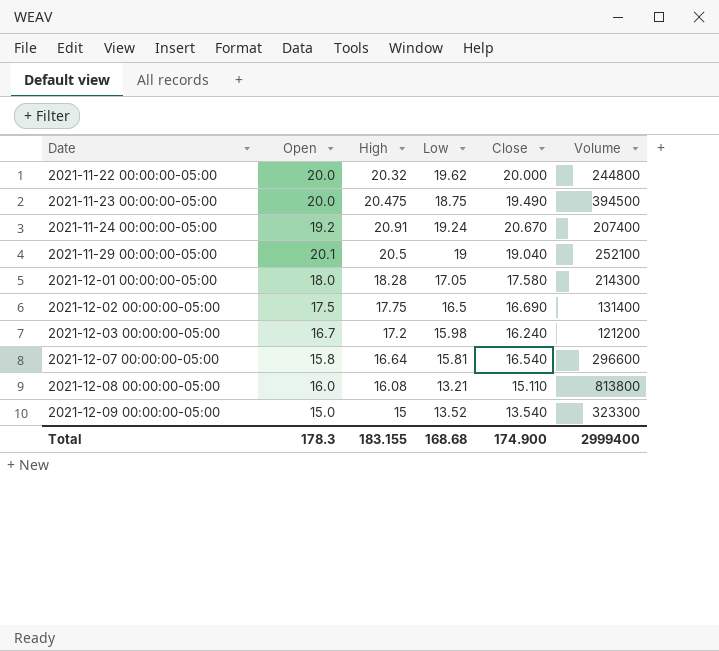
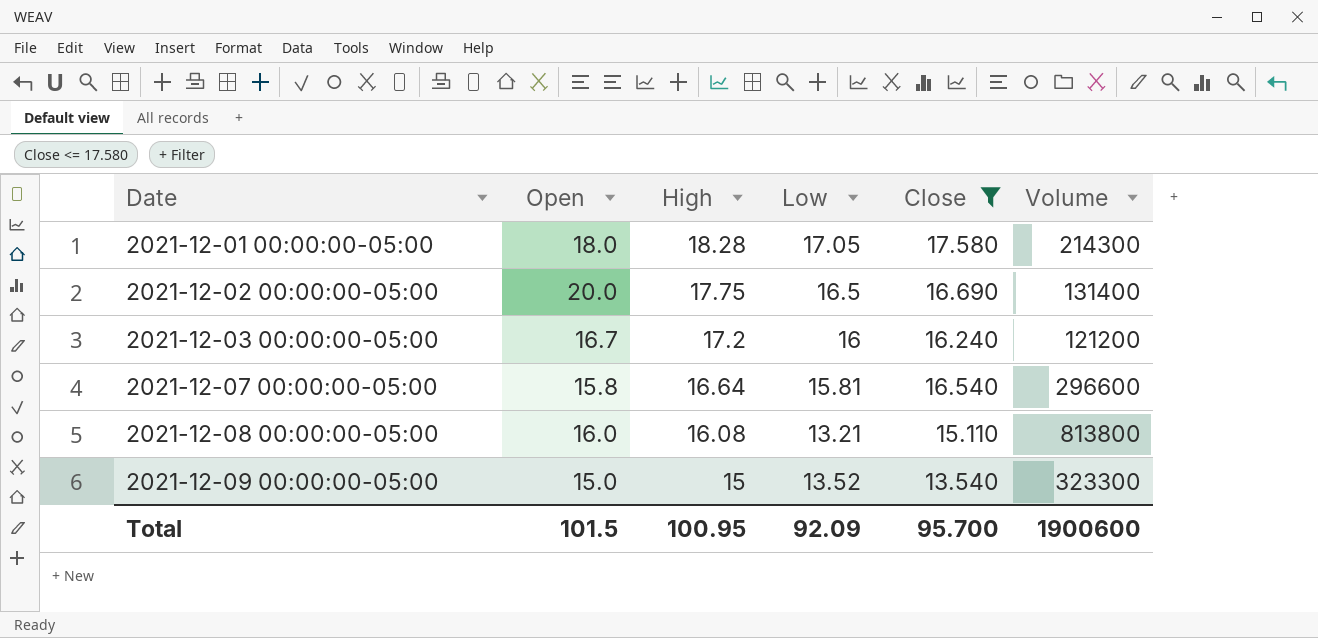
filter: none -> Close <= 17.580
2021-12-02 00:00:00-05:00 | Open: 17.5 -> 20.0
2021-12-03 00:00:00-05:00 | Low: 15.98 -> 16
Total | Open: 178.3 -> 101.5
Total | High: 183.155 -> 100.95
Total | Low: 168.68 -> 92.09
Total | Close: 174.900 -> 95.700
Total | Volume: 2999400 -> 1900600

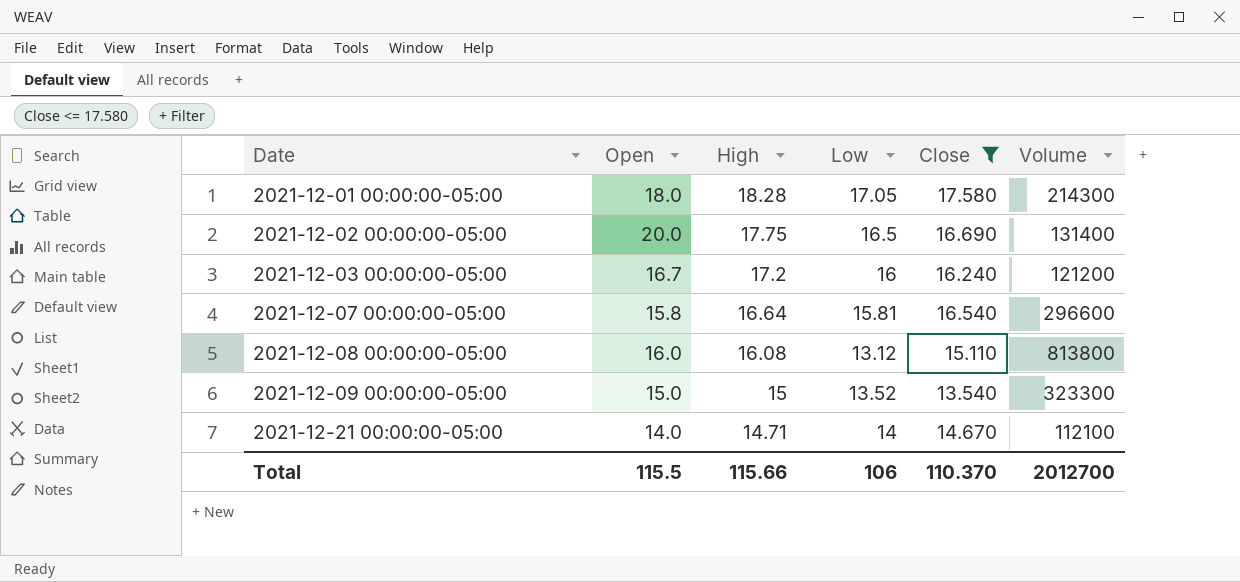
2021-12-08 00:00:00-05:00 | Low: 13.21 -> 13.12
row 2021-12-21 00:00:00-05:00: none -> 14.0 | 14.71 | 14 | 14.670 | 112100
Total | Open: 101.5 -> 115.5
Total | High: 100.95 -> 115.66
Total | Low: 92.09 -> 106
Total | Close: 95.700 -> 110.370
Total | Volume: 1900600 -> 2012700

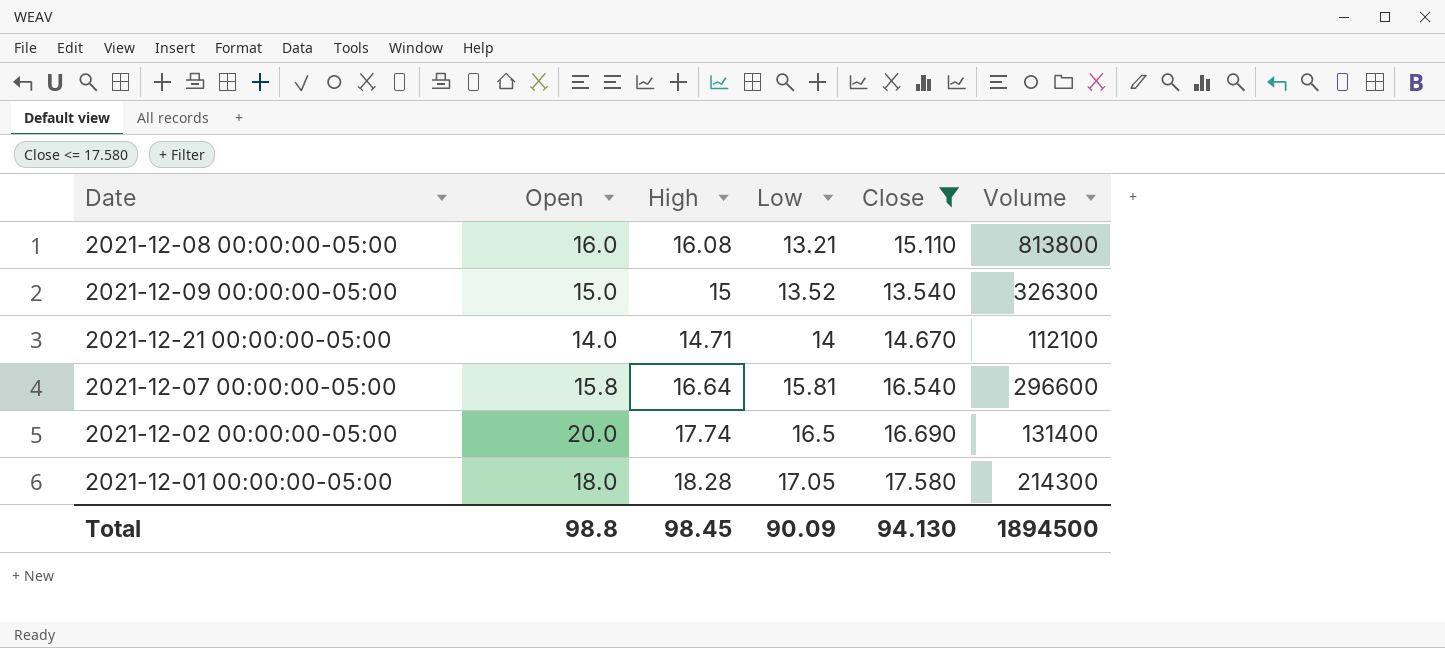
row order: Date ascending -> Low ascending
row 2021-12-03 00:00:00-05:00: 16.7 | 17.2 | 16 | 16.240 | 121200 -> none
2021-12-08 00:00:00-05:00 | Low: 13.12 -> 13.21
2021-12-09 00:00:00-05:00 | Volume: 323300 -> 326300
2021-12-02 00:00:00-05:00 | High: 17.75 -> 17.74
Total | Open: 115.5 -> 98.8
Total | High: 115.66 -> 98.45
Total | Low: 106 -> 90.09
Total | Close: 110.370 -> 94.130
Total | Volume: 2012700 -> 1894500

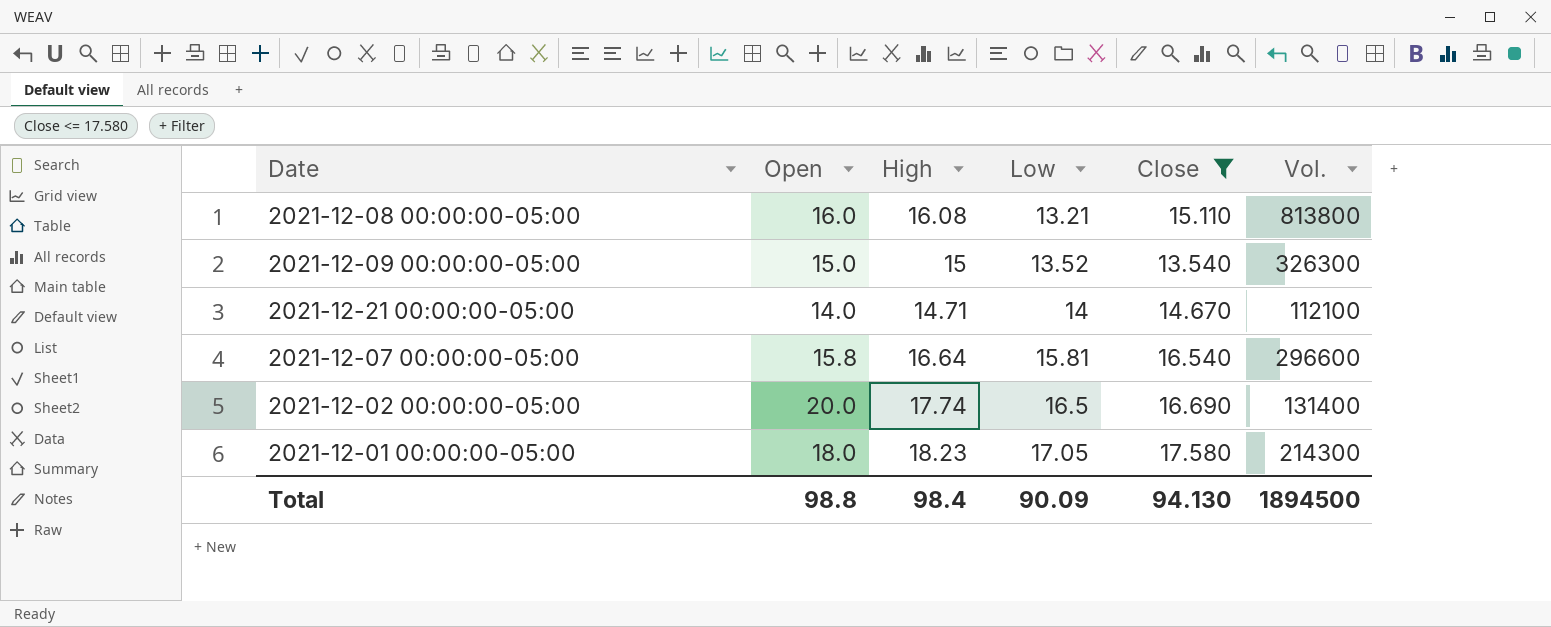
column name: Volume -> Vol.
2021-12-01 00:00:00-05:00 | High: 18.28 -> 18.23
Total | High: 98.45 -> 98.4

